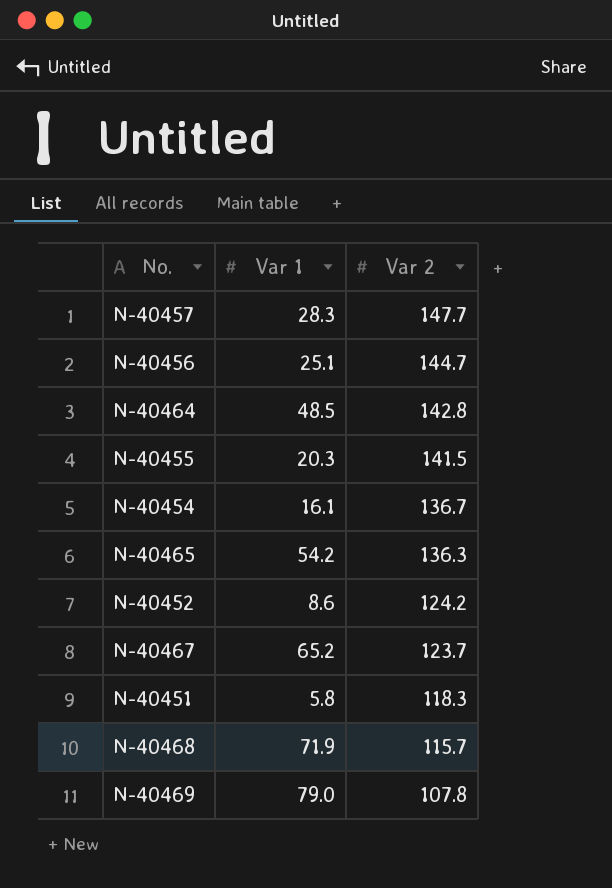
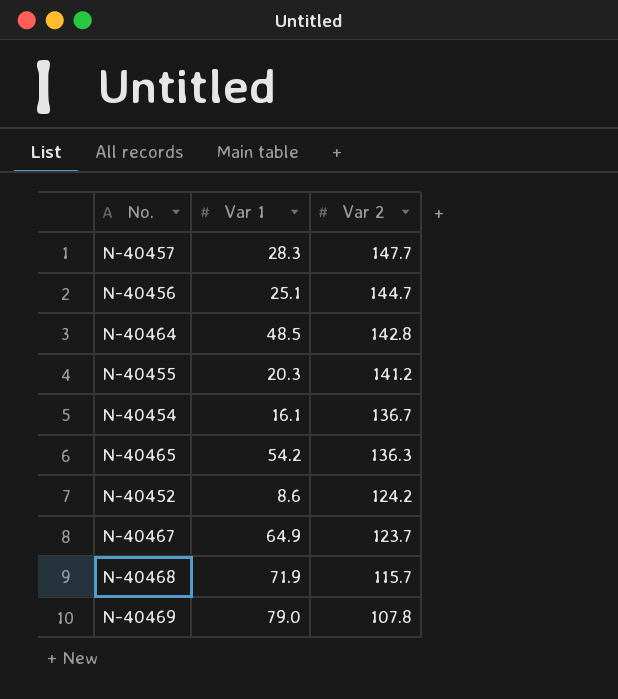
row N-40451: 5.8 | 118.3 -> none
N-40455 | Var 2: 141.5 -> 141.2
N-40467 | Var 1: 65.2 -> 64.9

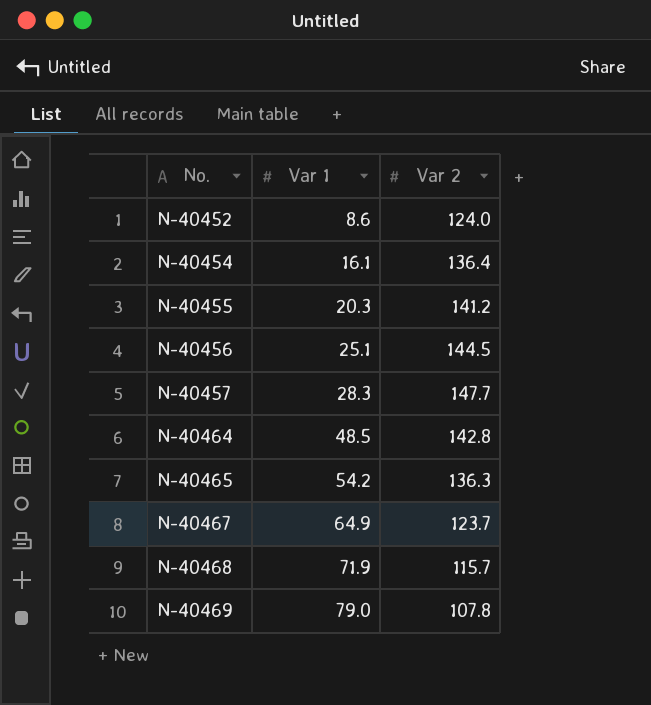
row order: Var 2 descending -> No. ascending
N-40452 | Var 2: 124.2 -> 124.0
N-40454 | Var 2: 136.7 -> 136.4
N-40456 | Var 2: 144.7 -> 144.5

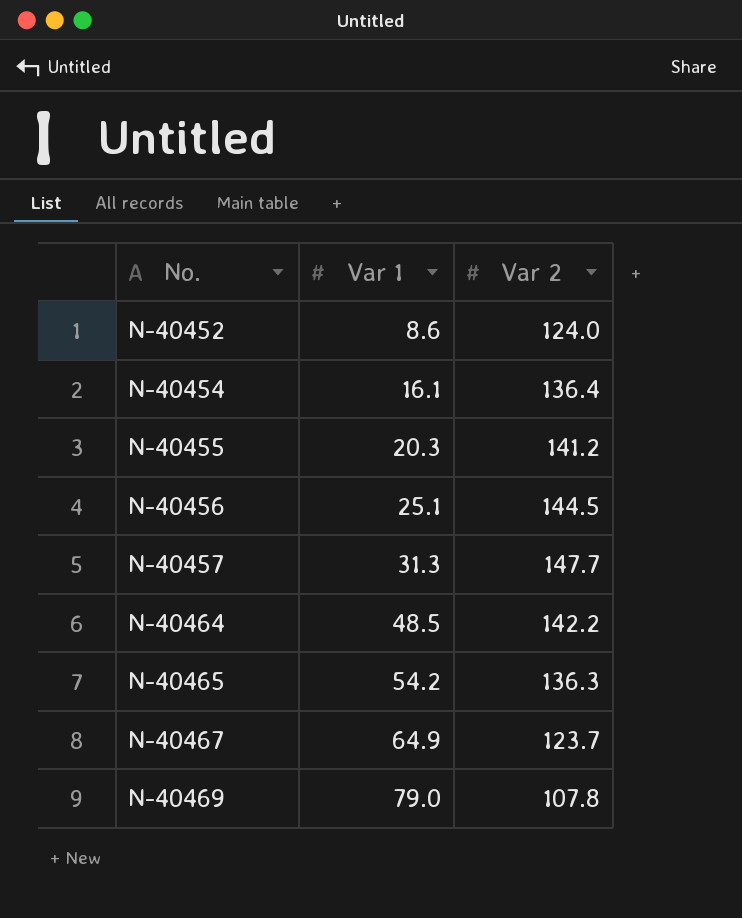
row N-40468: 71.9 | 115.7 -> none
N-40457 | Var 1: 28.3 -> 31.3
N-40464 | Var 2: 142.8 -> 142.2

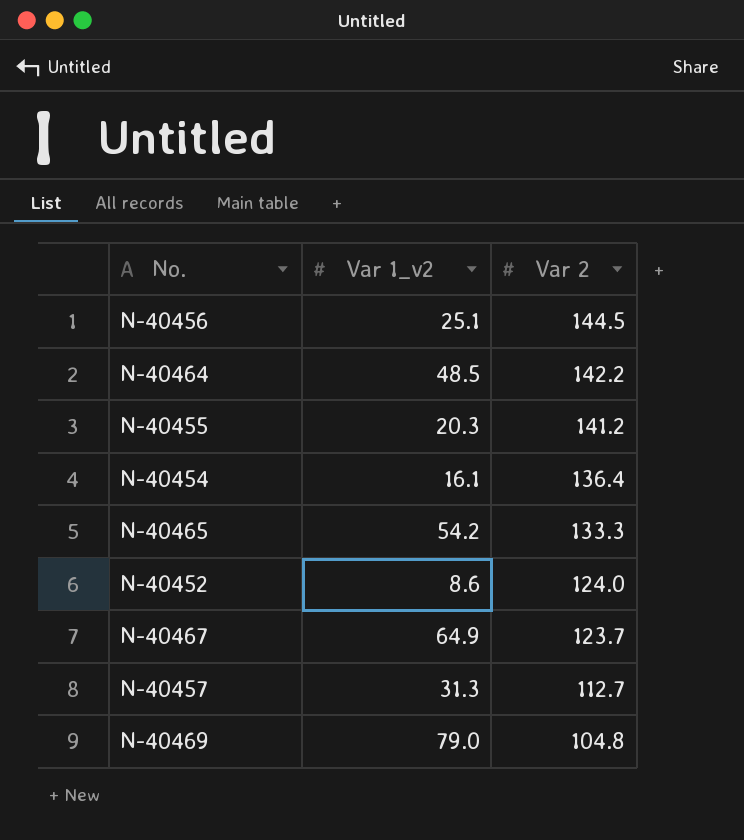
row order: No. ascending -> Var 2 descending
column name: Var 1 -> Var 1_v2
N-40465 | Var 2: 136.3 -> 133.3
N-40457 | Var 2: 147.7 -> 112.7
N-40469 | Var 2: 107.8 -> 104.8

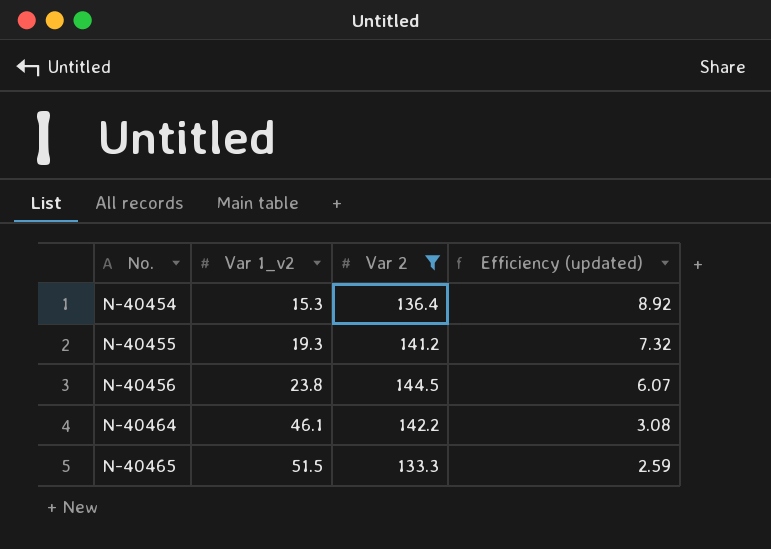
filter: none -> Var 2 >= 133.3
row order: Var 2 descending -> No. ascending
column Efficiency (updated) | formula: none -> [Var 2] / [Var 1_v2]
N-40454 | Var 1_v2: 16.1 -> 15.3
N-40455 | Var 1_v2: 20.3 -> 19.3
N-40456 | Var 1_v2: 25.1 -> 23.8
N-40464 | Var 1_v2: 48.5 -> 46.1
N-40465 | Var 1_v2: 54.2 -> 51.5

